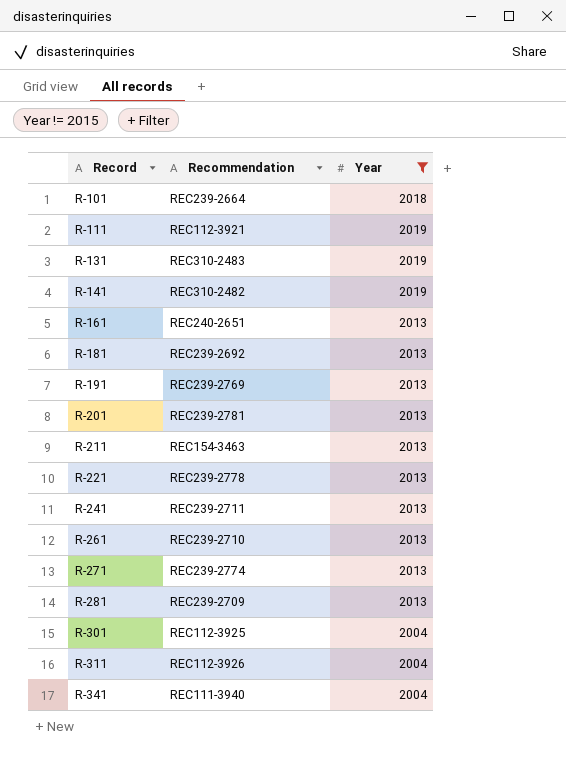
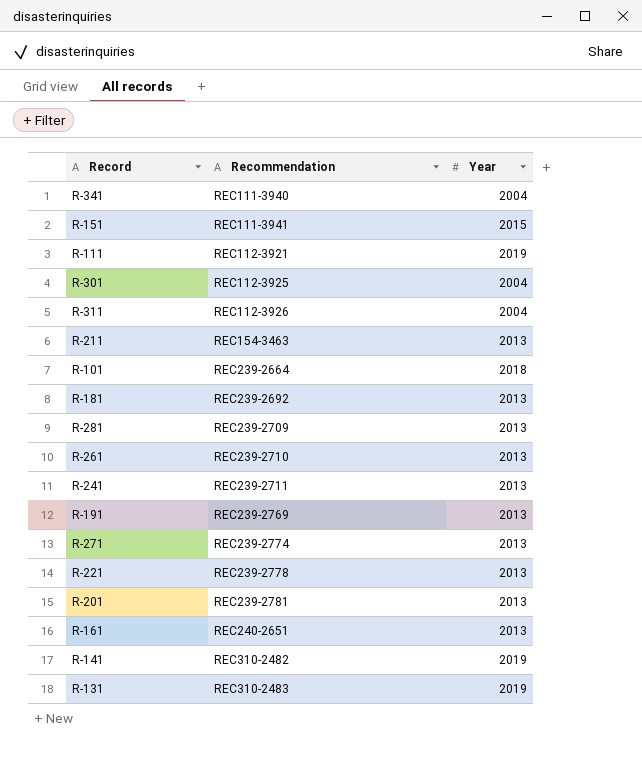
filter: Year != 2015 -> none
row order: Record ascending -> Recommendation ascending

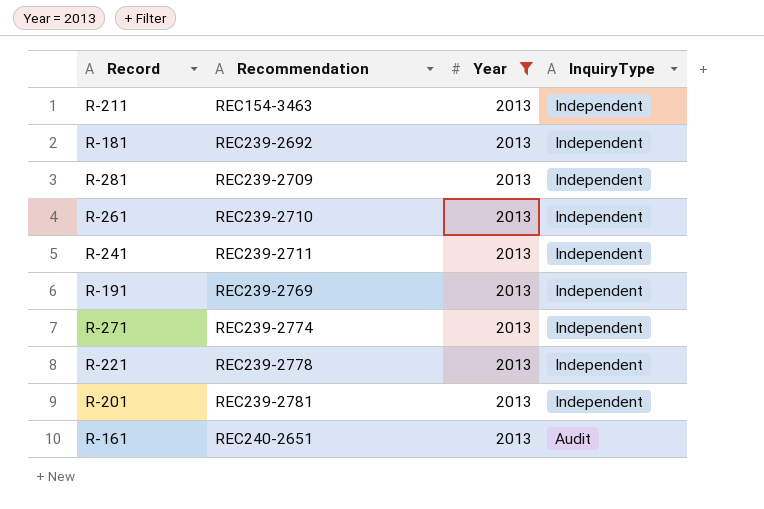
filter: none -> Year = 2013
column InquiryType | position: none -> 4

